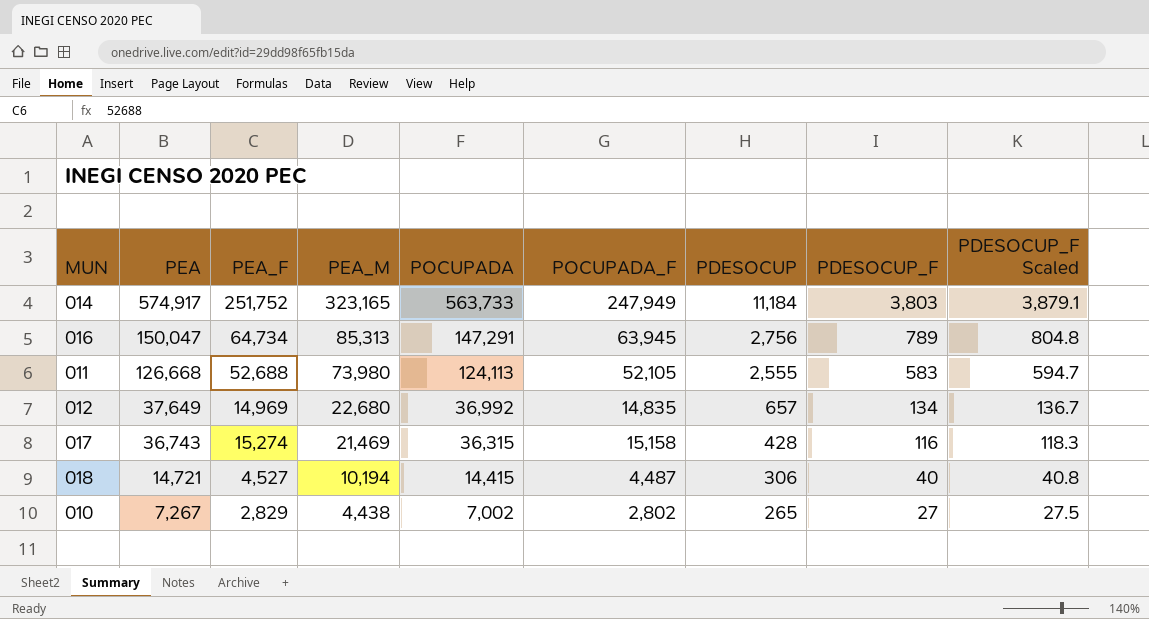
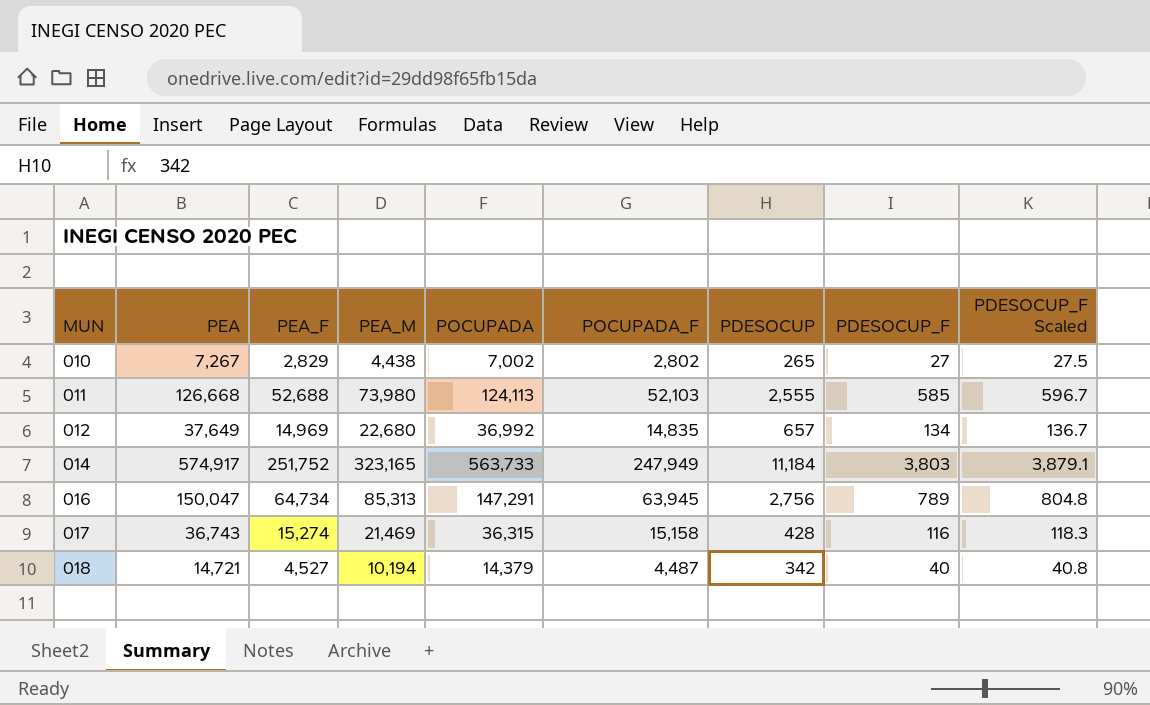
row order: PEA descending -> MUN ascending
011 | POCUPADA_F: 52,105 -> 52,103
011 | PDESOCUP_F: 583 -> 585
011 | PDESOCUP_F Scaled: 594.7 -> 596.7
018 | POCUPADA: 14,415 -> 14,379
018 | PDESOCUP: 306 -> 342

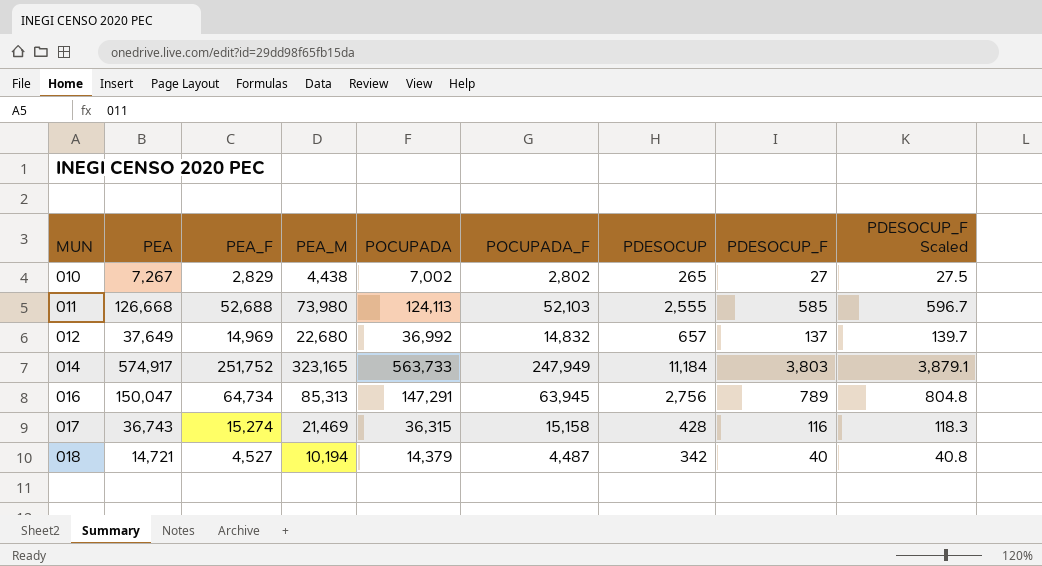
012 | POCUPADA_F: 14,835 -> 14,832
012 | PDESOCUP_F: 134 -> 137
012 | PDESOCUP_F Scaled: 136.7 -> 139.7

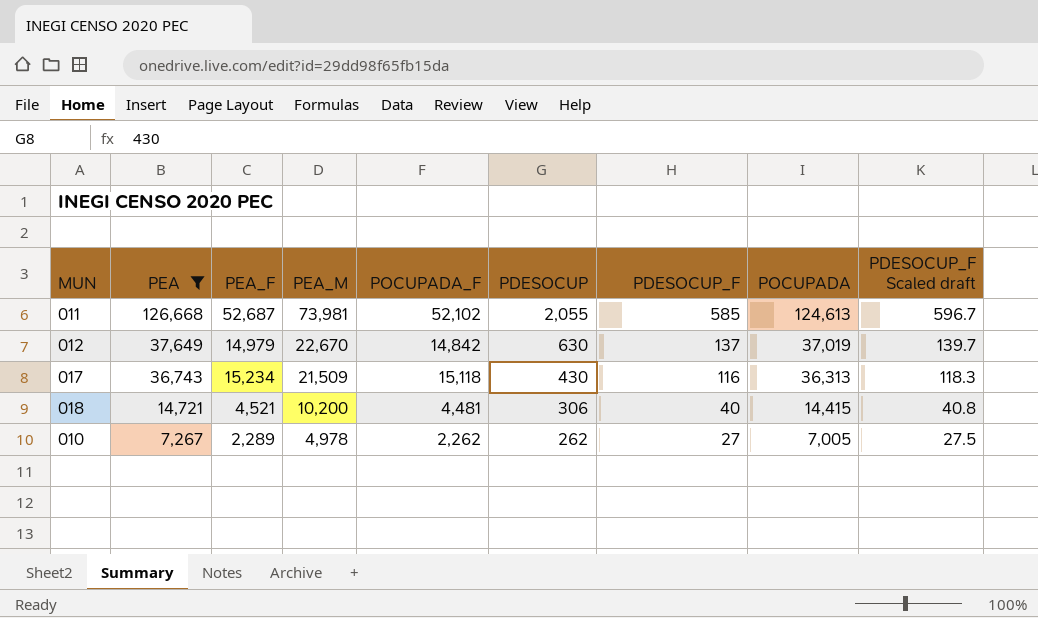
filter: none -> PEA <= 126,668
row order: MUN ascending -> PEA descending
column POCUPADA | position: 5 -> 8
column name: PDESOCUP_F Scaled -> PDESOCUP_F Scaled draft
011 | PEA_F: 52,688 -> 52,687
011 | PEA_M: 73,980 -> 73,981
011 | POCUPADA_F: 52,103 -> 52,102
011 | PDESOCUP: 2,555 -> 2,055
011 | POCUPADA: 124,113 -> 124,613
012 | PEA_F: 14,969 -> 14,979
012 | PEA_M: 22,680 -> 22,670
012 | POCUPADA_F: 14,832 -> 14,842
012 | PDESOCUP: 657 -> 630
012 | POCUPADA: 36,992 -> 37,019
017 | PEA_F: 15,274 -> 15,234
017 | PEA_M: 21,469 -> 21,509
017 | POCUPADA_F: 15,158 -> 15,118
017 | PDESOCUP: 428 -> 430
017 | POCUPADA: 36,315 -> 36,313
018 | PEA_F: 4,527 -> 4,521
018 | PEA_M: 10,194 -> 10,200
018 | POCUPADA_F: 4,487 -> 4,481
018 | PDESOCUP: 342 -> 306
018 | POCUPADA: 14,379 -> 14,415
010 | PEA_F: 2,829 -> 2,289
010 | PEA_M: 4,438 -> 4,978
010 | POCUPADA_F: 2,802 -> 2,262
010 | PDESOCUP: 265 -> 262
010 | POCUPADA: 7,002 -> 7,005

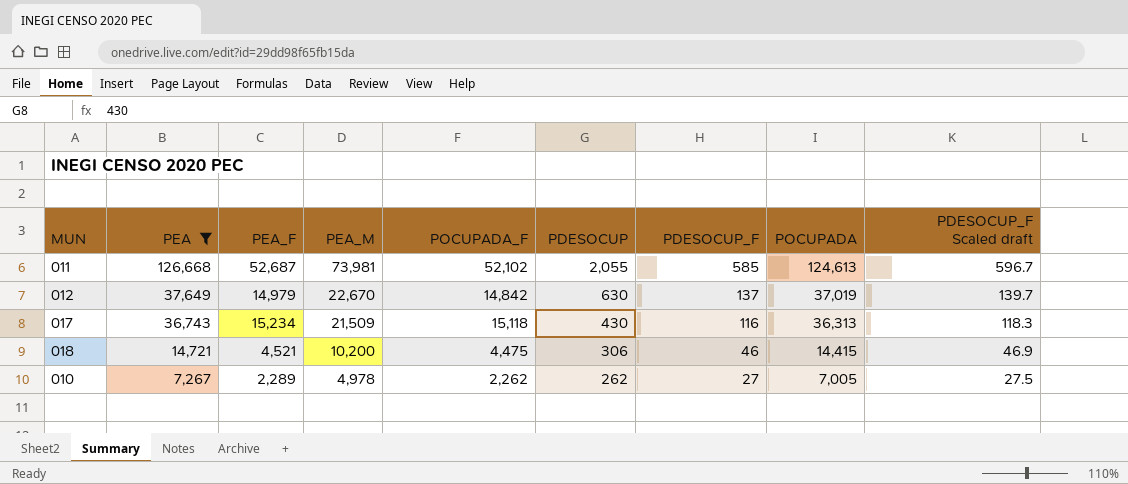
018 | POCUPADA_F: 4,481 -> 4,475
018 | PDESOCUP_F: 40 -> 46
018 | PDESOCUP_F Scaled draft: 40.8 -> 46.9

